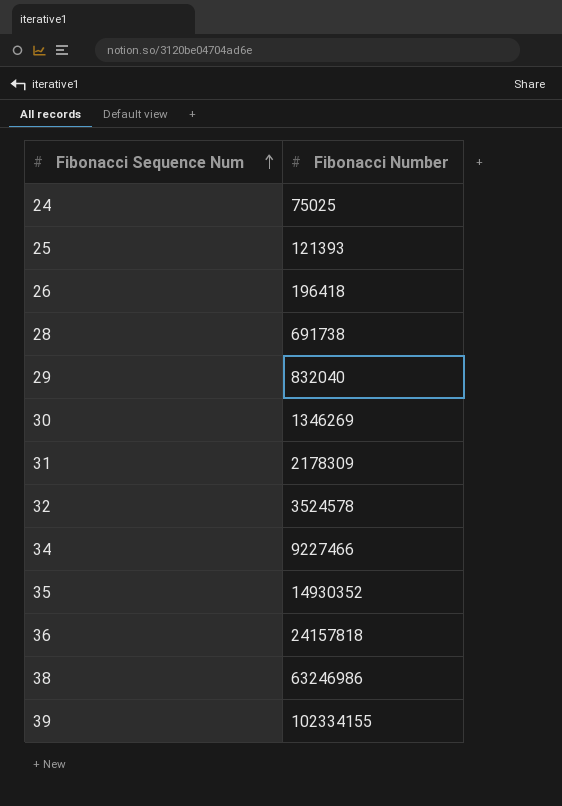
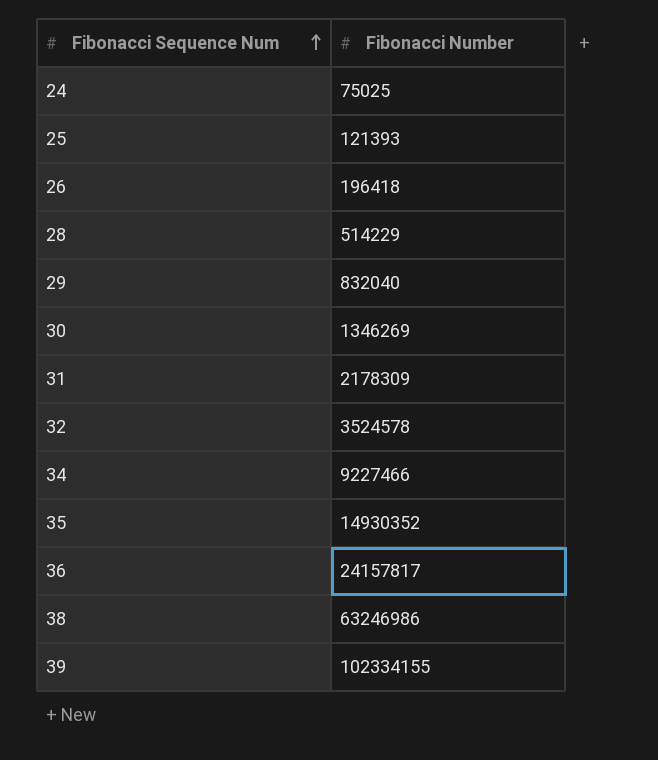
28 | Fibonacci Number: 691738 -> 514229
36 | Fibonacci Number: 24157818 -> 24157817

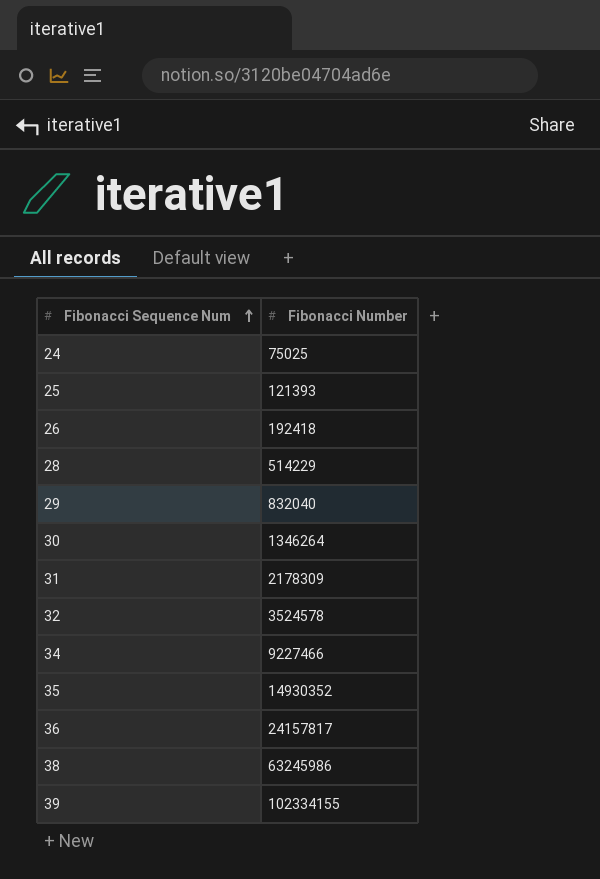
26 | Fibonacci Number: 196418 -> 192418
30 | Fibonacci Number: 1346269 -> 1346264
38 | Fibonacci Number: 63246986 -> 63245986

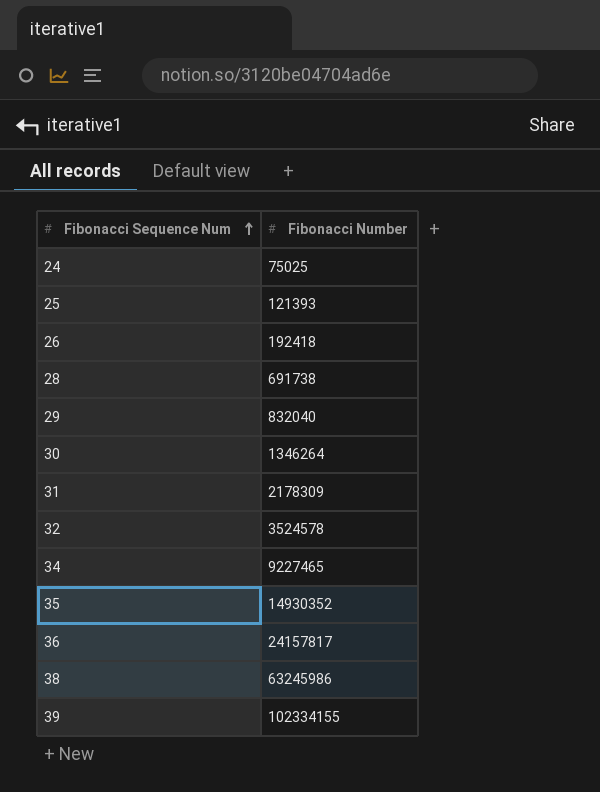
28 | Fibonacci Number: 514229 -> 691738
34 | Fibonacci Number: 9227466 -> 9227465

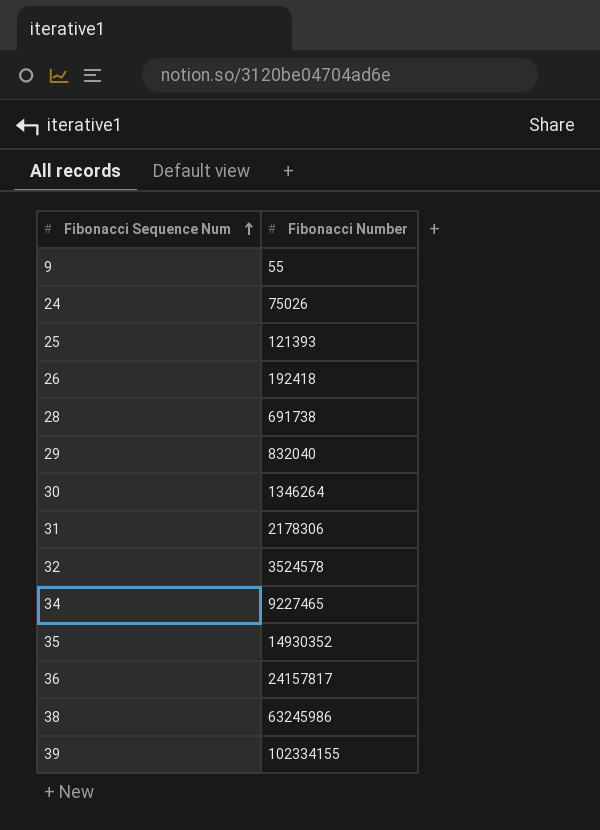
row 9: none -> 55
24 | Fibonacci Number: 75025 -> 75026
31 | Fibonacci Number: 2178309 -> 2178306

